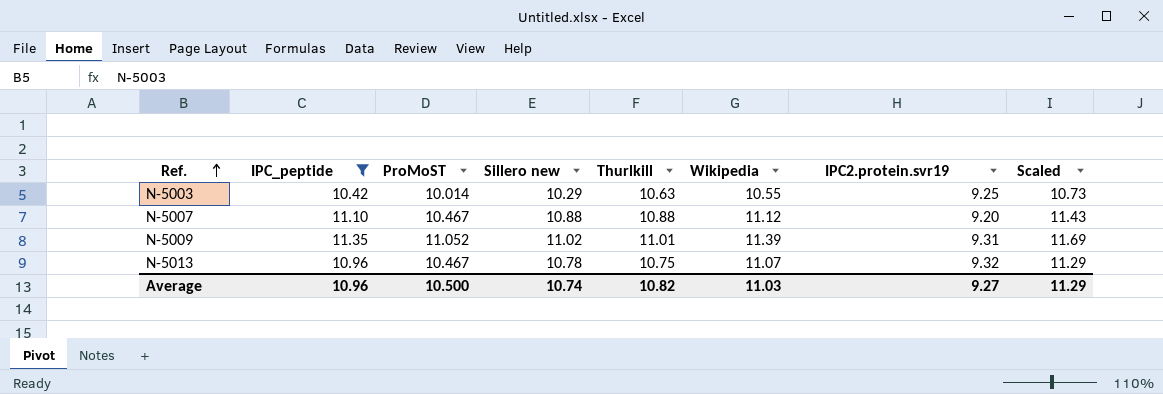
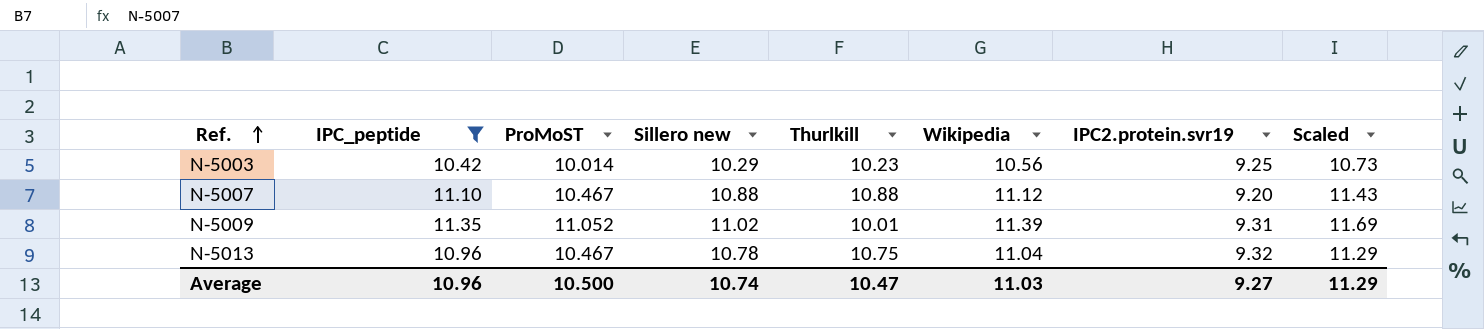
N-5003 | Thurlkill: 10.63 -> 10.23
N-5003 | Wikipedia: 10.55 -> 10.56
N-5009 | Thurlkill: 11.01 -> 10.01
N-5013 | Wikipedia: 11.07 -> 11.04
Average | Thurlkill: 10.82 -> 10.47

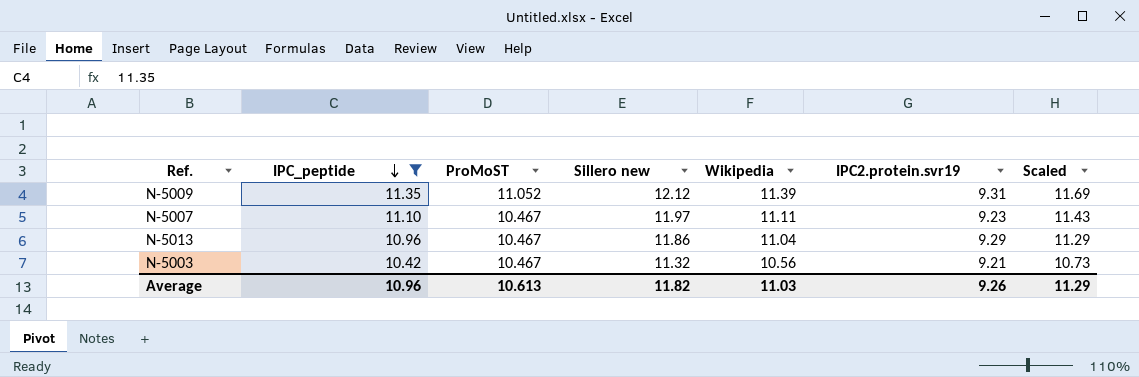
row order: Ref. ascending -> IPC_peptide descending
column Thurlkill | position: 5 -> none
N-5009 | Sillero new: 11.02 -> 12.12
N-5007 | Sillero new: 10.88 -> 11.97
N-5007 | Wikipedia: 11.12 -> 11.11
N-5007 | IPC2.protein.svr19: 9.20 -> 9.23
N-5013 | Sillero new: 10.78 -> 11.86
N-5013 | IPC2.protein.svr19: 9.32 -> 9.29
N-5003 | ProMoST: 10.014 -> 10.467
N-5003 | Sillero new: 10.29 -> 11.32
N-5003 | IPC2.protein.svr19: 9.25 -> 9.21
Average | ProMoST: 10.500 -> 10.613
Average | Sillero new: 10.74 -> 11.82
Average | IPC2.protein.svr19: 9.27 -> 9.26

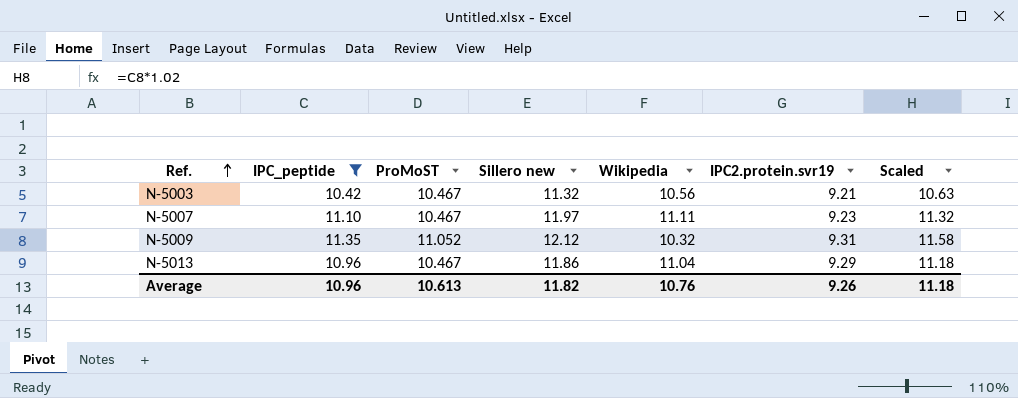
row order: IPC_peptide descending -> Ref. ascending
column Scaled | formula: [IPC_peptide] * 1.03 -> [IPC_peptide] * 1.02
N-5009 | Wikipedia: 11.39 -> 10.32
Average | Wikipedia: 11.03 -> 10.76
Average | Scaled: 11.29 -> 11.18

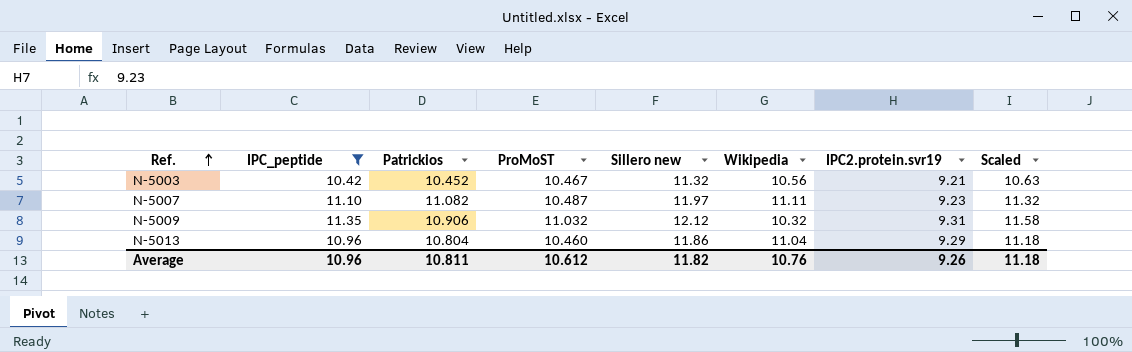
column Patrickios | position: none -> 3
N-5007 | ProMoST: 10.467 -> 10.487
N-5009 | ProMoST: 11.052 -> 11.032
N-5013 | ProMoST: 10.467 -> 10.460
Average | ProMoST: 10.613 -> 10.612

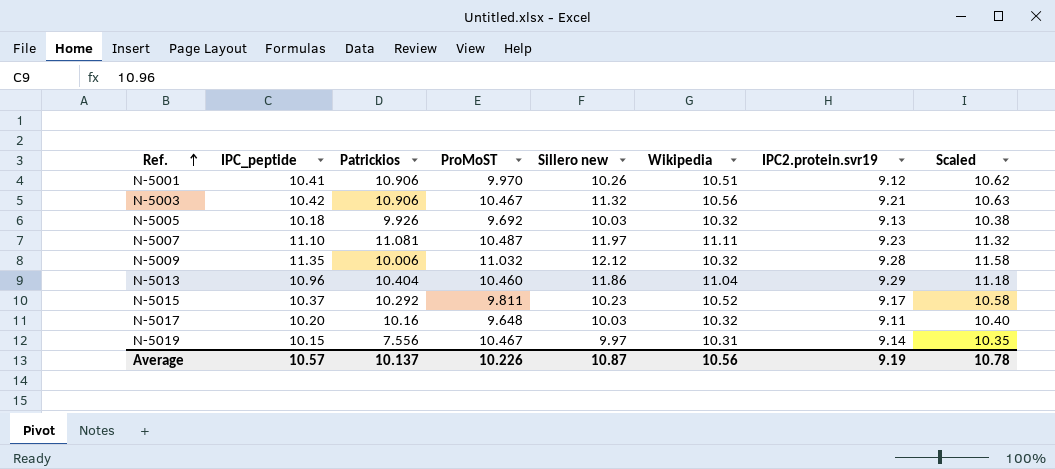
filter: IPC_peptide >= 10.42 -> none
N-5003 | Patrickios: 10.452 -> 10.906
N-5007 | Patrickios: 11.082 -> 11.081
N-5009 | Patrickios: 10.906 -> 10.006
N-5009 | IPC2.protein.svr19: 9.31 -> 9.28
N-5013 | Patrickios: 10.804 -> 10.404
Average | IPC_peptide: 10.96 -> 10.57
Average | Patrickios: 10.811 -> 10.137
Average | ProMoST: 10.612 -> 10.226
Average | Sillero new: 11.82 -> 10.87
Average | Wikipedia: 10.76 -> 10.56
Average | IPC2.protein.svr19: 9.26 -> 9.19
Average | Scaled: 11.18 -> 10.78

